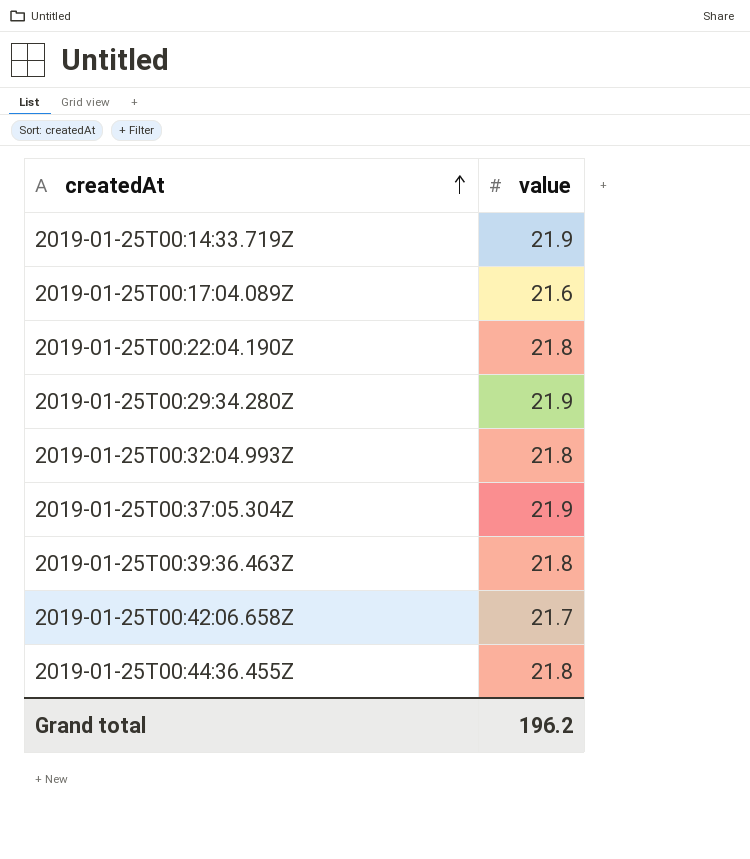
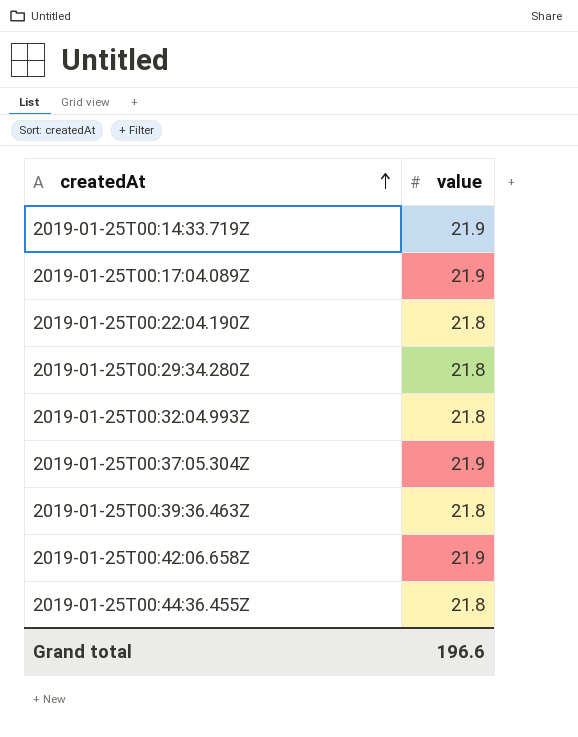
2019-01-25T00:17:04.089Z | value: 21.6 -> 21.9
2019-01-25T00:29:34.280Z | value: 21.9 -> 21.8
2019-01-25T00:42:06.658Z | value: 21.7 -> 21.9
Grand total | value: 196.2 -> 196.6

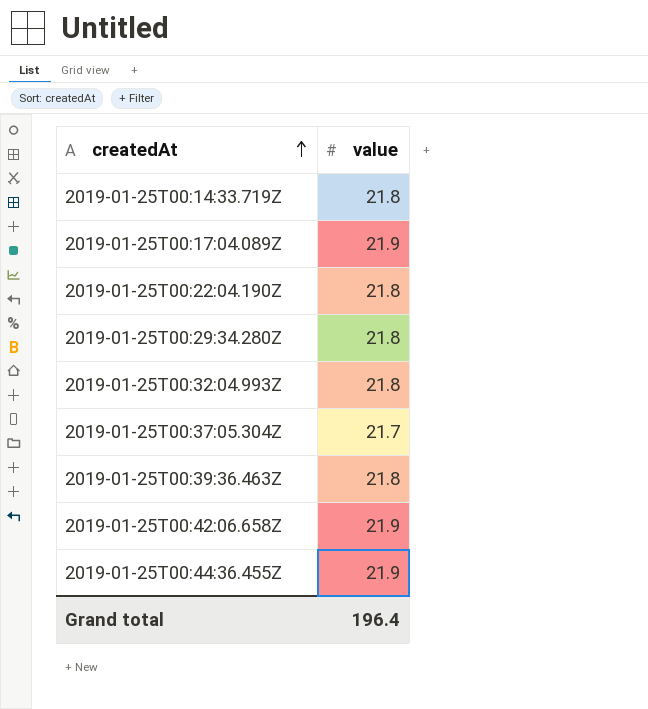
2019-01-25T00:14:33.719Z | value: 21.9 -> 21.8
2019-01-25T00:37:05.304Z | value: 21.9 -> 21.7
2019-01-25T00:44:36.455Z | value: 21.8 -> 21.9
Grand total | value: 196.6 -> 196.4

